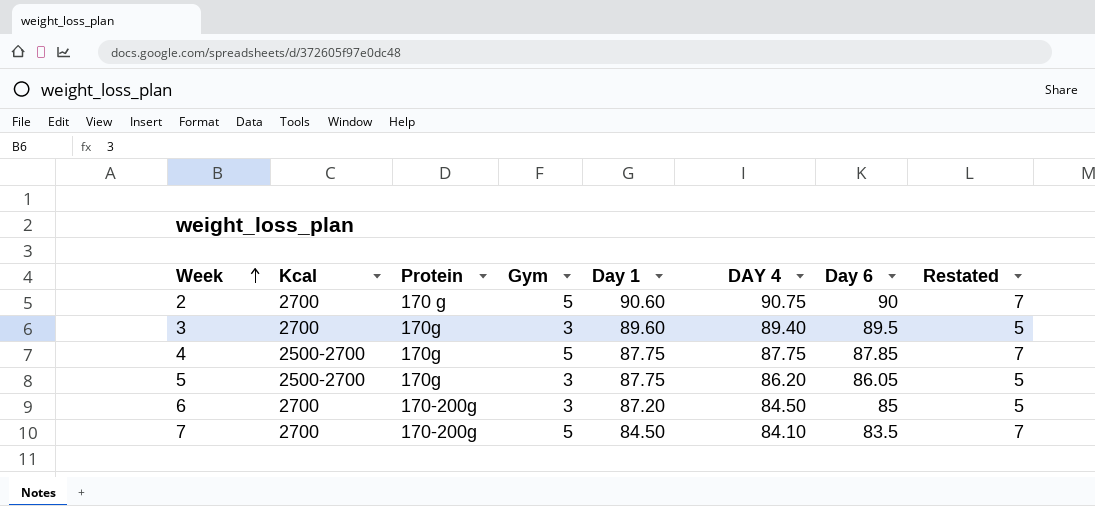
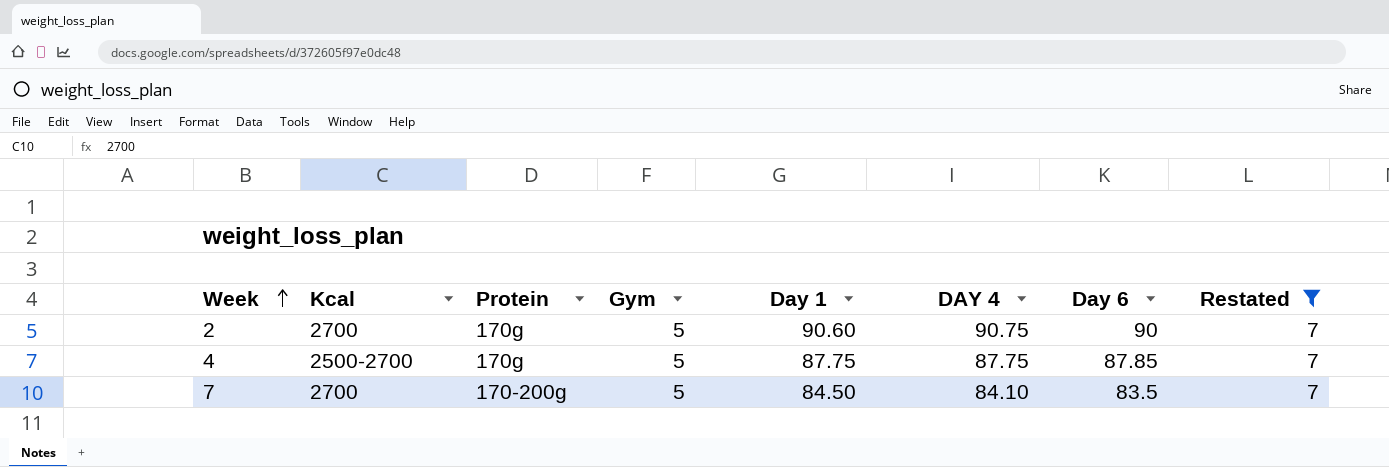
filter: none -> Restated = 7
2 | Protein: 170 g -> 170g

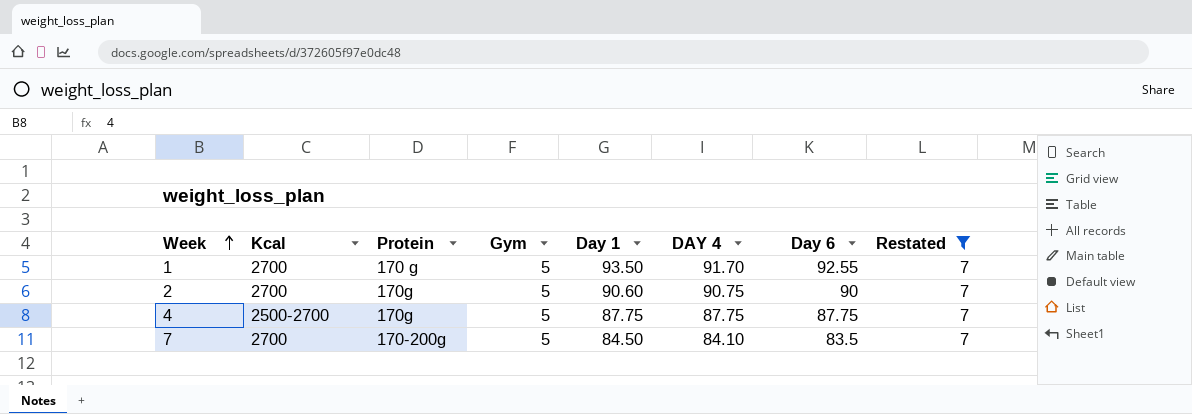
row 1: none -> 2700 | 170 g | 5 | 93.50 | 91.70 | 92.55 | 7
4 | Day 6: 87.85 -> 87.75

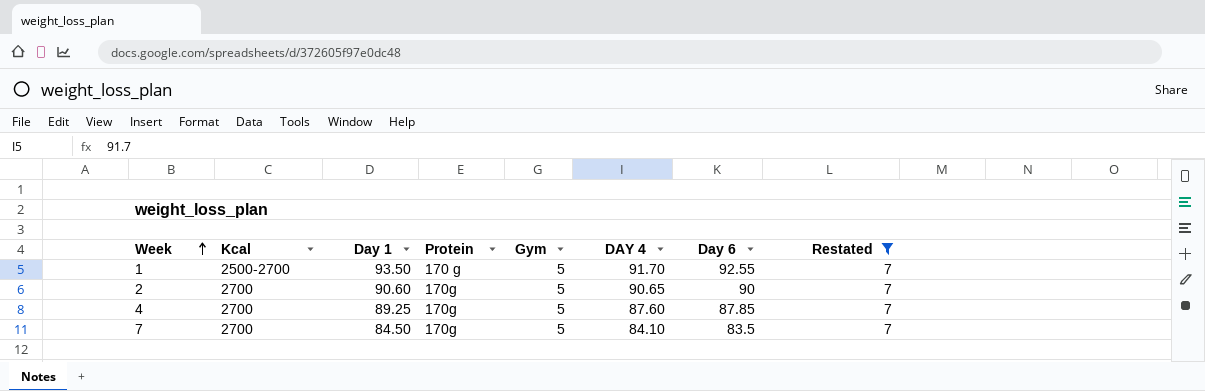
column Day 1 | position: 5 -> 3
1 | Kcal: 2700 -> 2500-2700
2 | DAY 4: 90.75 -> 90.65
4 | Kcal: 2500-2700 -> 2700
4 | Day 1: 87.75 -> 89.25
4 | DAY 4: 87.75 -> 87.60
4 | Day 6: 87.75 -> 87.85
7 | Protein: 170-200g -> 170g

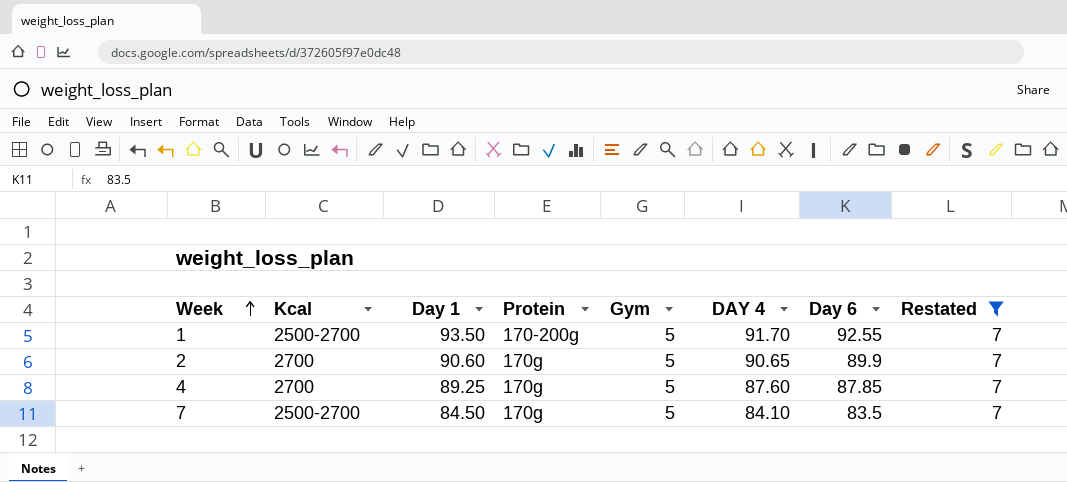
1 | Protein: 170 g -> 170-200g
2 | Day 6: 90 -> 89.9
7 | Kcal: 2700 -> 2500-2700

